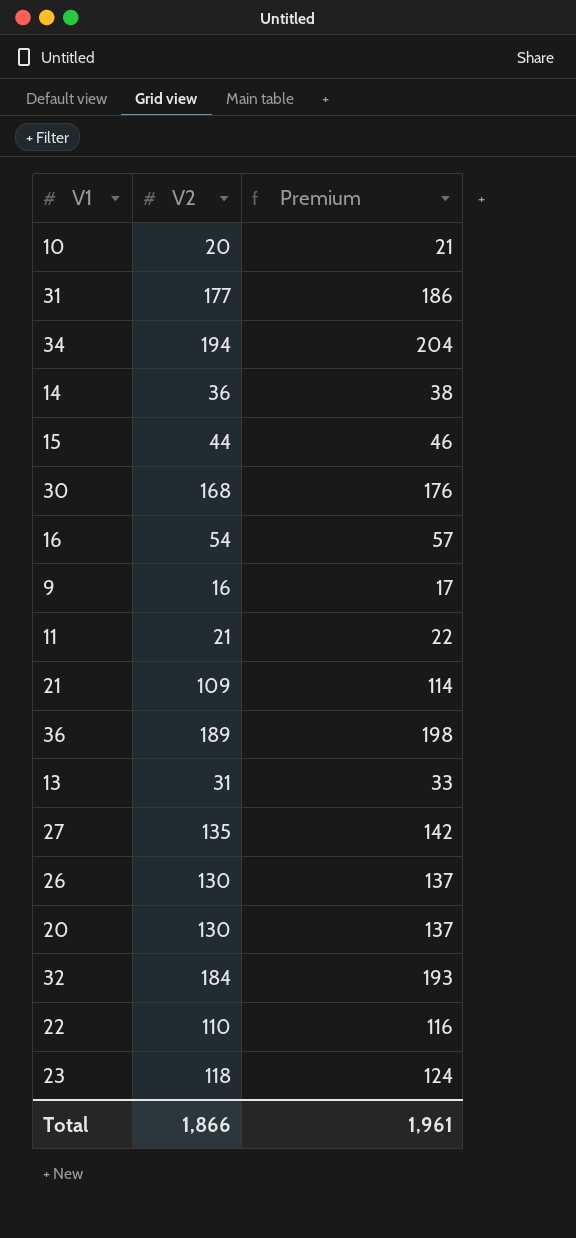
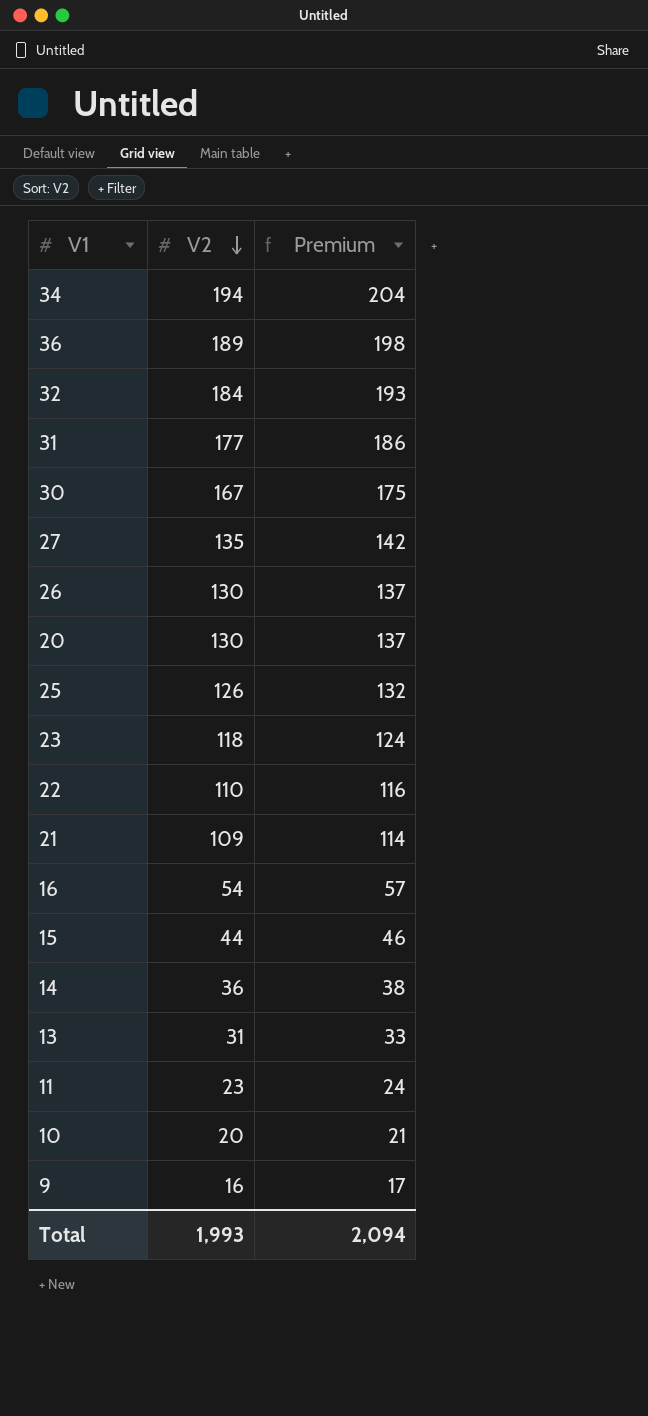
row order: none -> V2 descending
30 | V2: 168 -> 167
30 | Premium: 176 -> 175
row 25: none -> 126 | 132
11 | V2: 21 -> 23
11 | Premium: 22 -> 24
Total | V2: 1,866 -> 1,993
Total | Premium: 1,961 -> 2,094

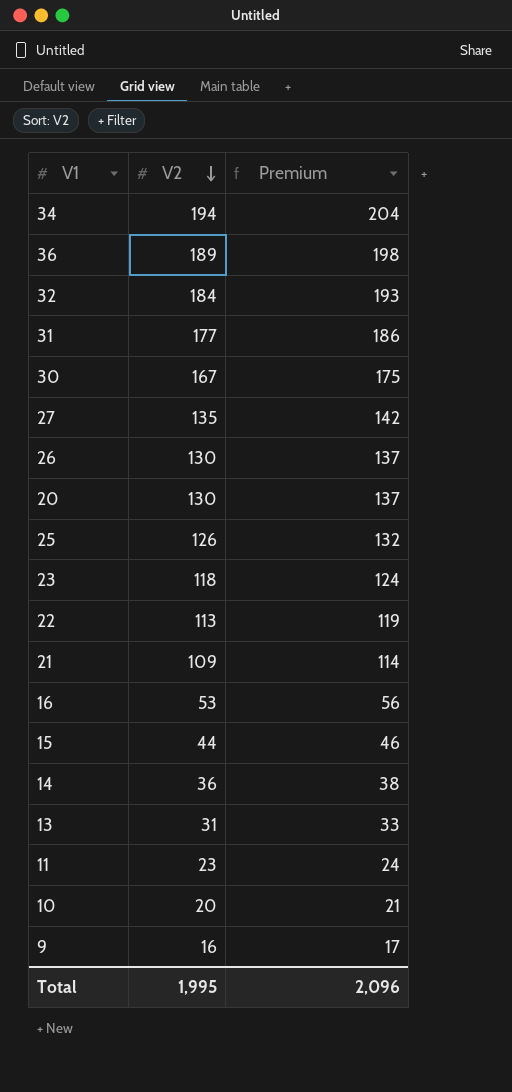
22 | V2: 110 -> 113
22 | Premium: 116 -> 119
16 | V2: 54 -> 53
16 | Premium: 57 -> 56
Total | V2: 1,993 -> 1,995
Total | Premium: 2,094 -> 2,096

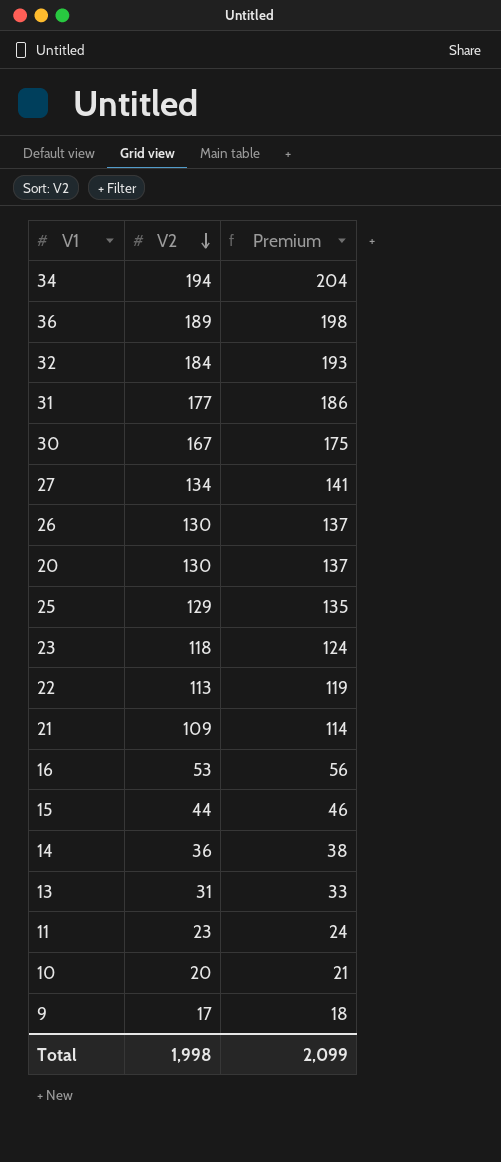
27 | V2: 135 -> 134
27 | Premium: 142 -> 141
25 | V2: 126 -> 129
25 | Premium: 132 -> 135
9 | V2: 16 -> 17
9 | Premium: 17 -> 18
Total | V2: 1,995 -> 1,998
Total | Premium: 2,096 -> 2,099

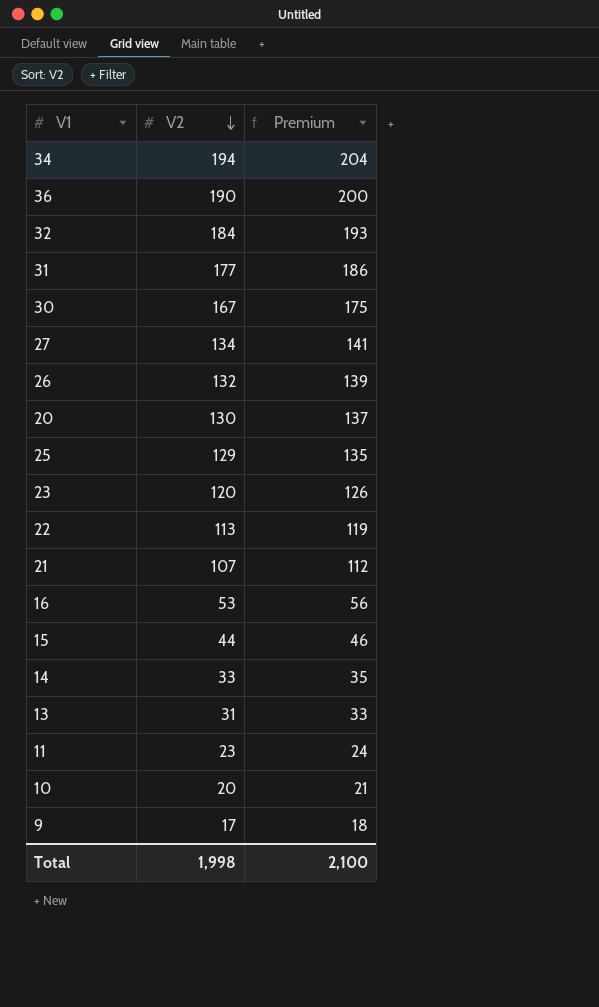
36 | V2: 189 -> 190
36 | Premium: 198 -> 200
26 | V2: 130 -> 132
26 | Premium: 137 -> 139
23 | V2: 118 -> 120
23 | Premium: 124 -> 126
21 | V2: 109 -> 107
21 | Premium: 114 -> 112
14 | V2: 36 -> 33
14 | Premium: 38 -> 35
Total | Premium: 2,099 -> 2,100

